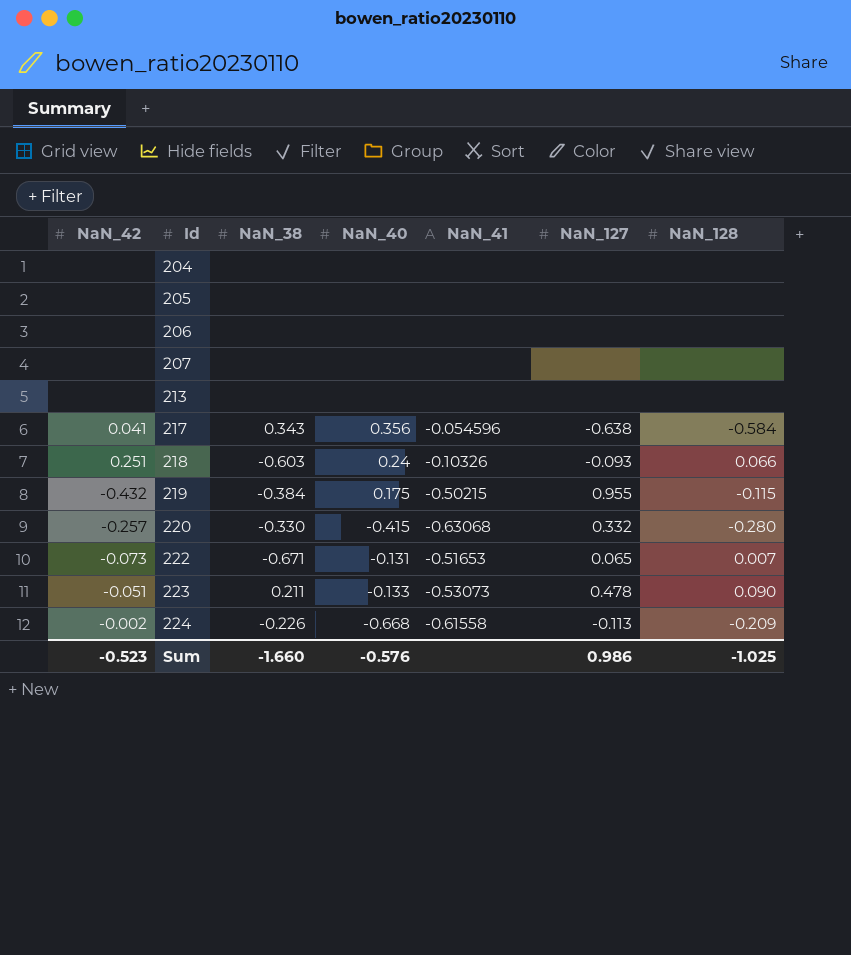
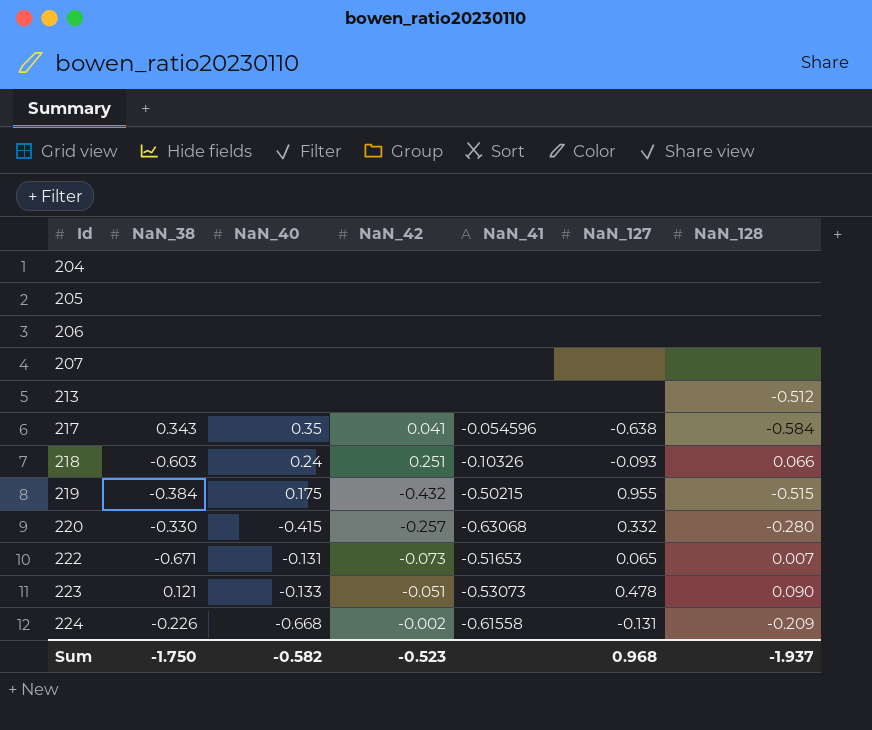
column NaN_42 | position: 1 -> 4
213 | NaN_128: none -> -0.512
217 | NaN_40: 0.356 -> 0.35
219 | NaN_128: -0.115 -> -0.515
223 | NaN_38: 0.211 -> 0.121
224 | NaN_127: -0.113 -> -0.131
Sum | NaN_38: -1.660 -> -1.750
Sum | NaN_40: -0.576 -> -0.582
Sum | NaN_127: 0.986 -> 0.968
Sum | NaN_128: -1.025 -> -1.937

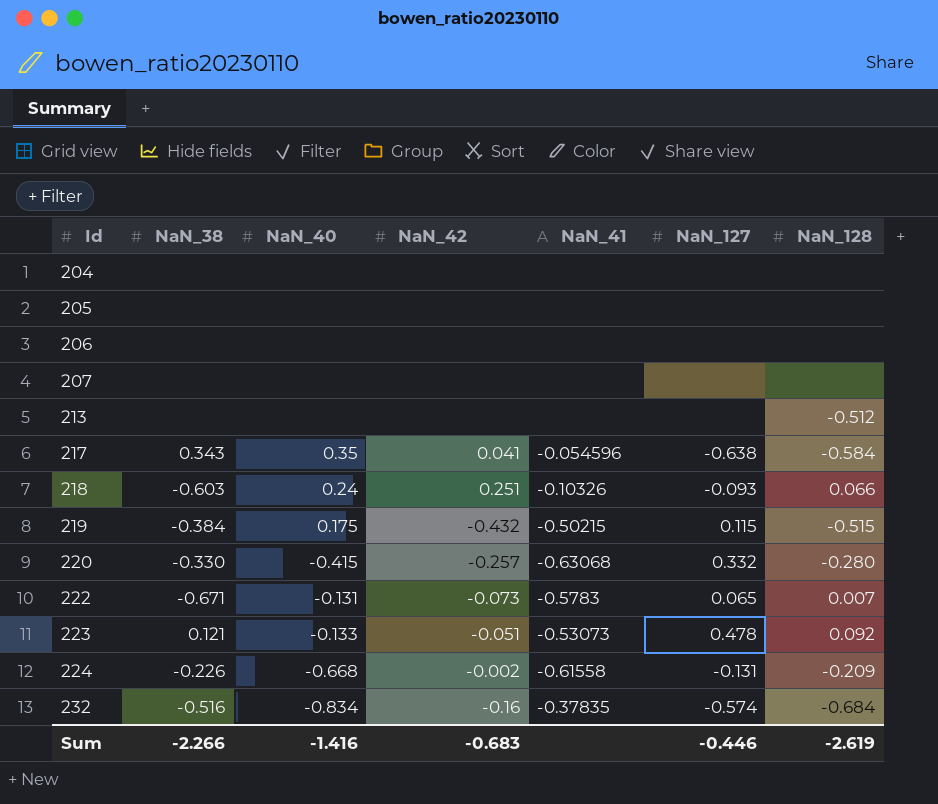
219 | NaN_127: 0.955 -> 0.115
222 | NaN_41: -0.51653 -> -0.5783
223 | NaN_128: 0.090 -> 0.092
row 232: none -> -0.516 | -0.834 | -0.16 | -0.37835 | -0.574 | -0.684
Sum | NaN_38: -1.750 -> -2.266
Sum | NaN_40: -0.582 -> -1.416
Sum | NaN_42: -0.523 -> -0.683
Sum | NaN_127: 0.968 -> -0.446
Sum | NaN_128: -1.937 -> -2.619

